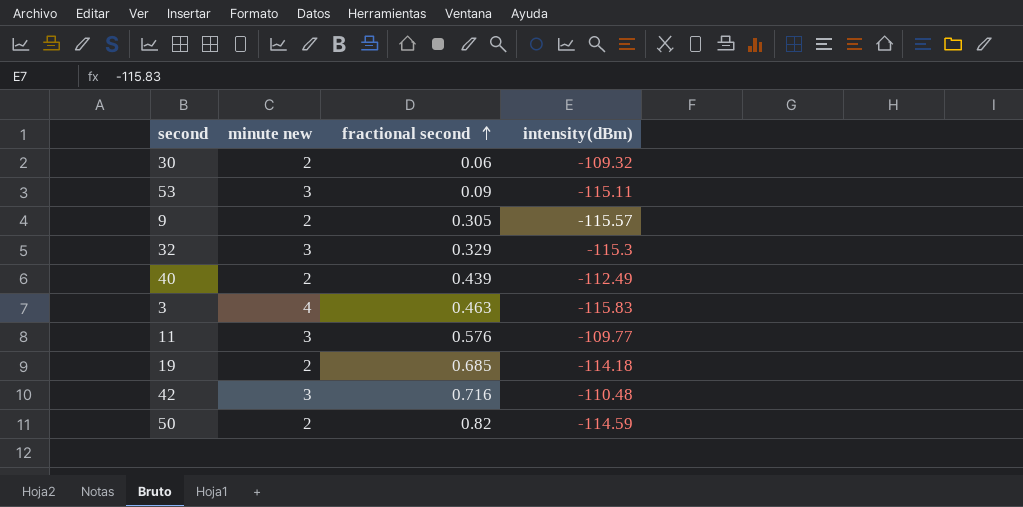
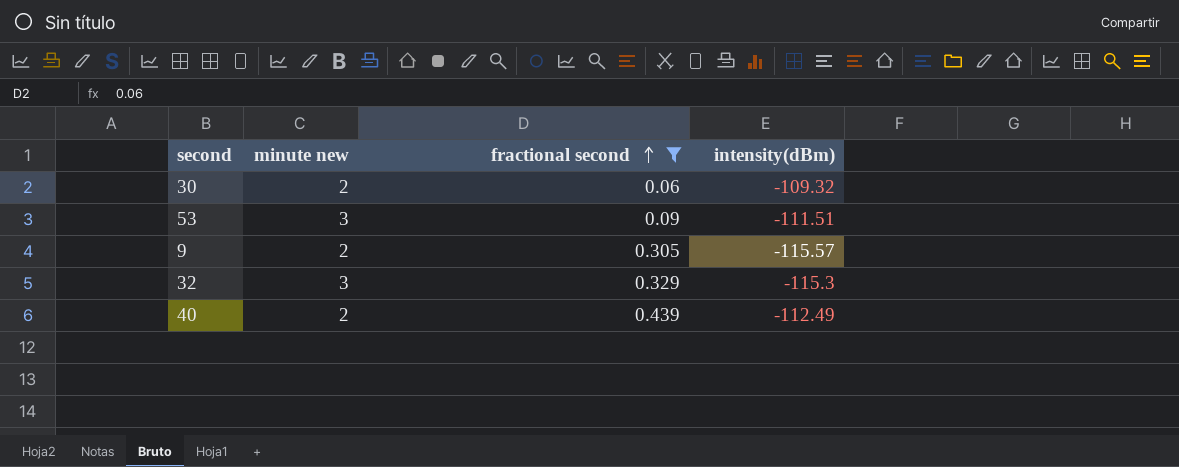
filter: none -> fractional second <= 0.439
53 | intensity(dBm): -115.11 -> -111.51

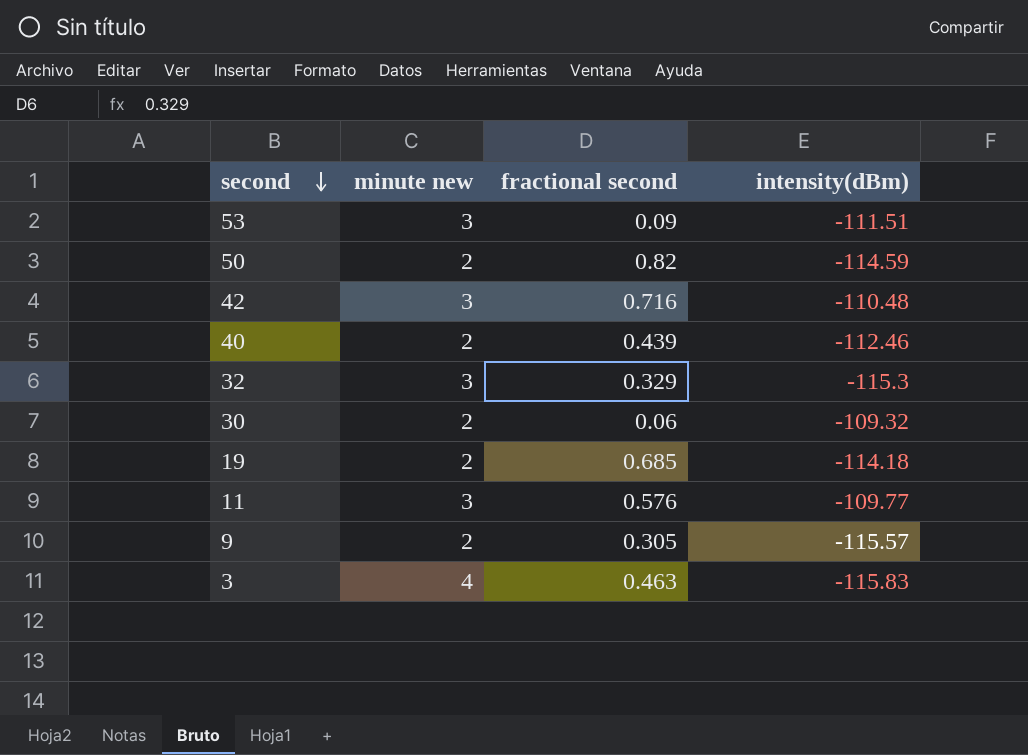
filter: fractional second <= 0.439 -> none
row order: fractional second ascending -> second descending
40 | intensity(dBm): -112.49 -> -112.46

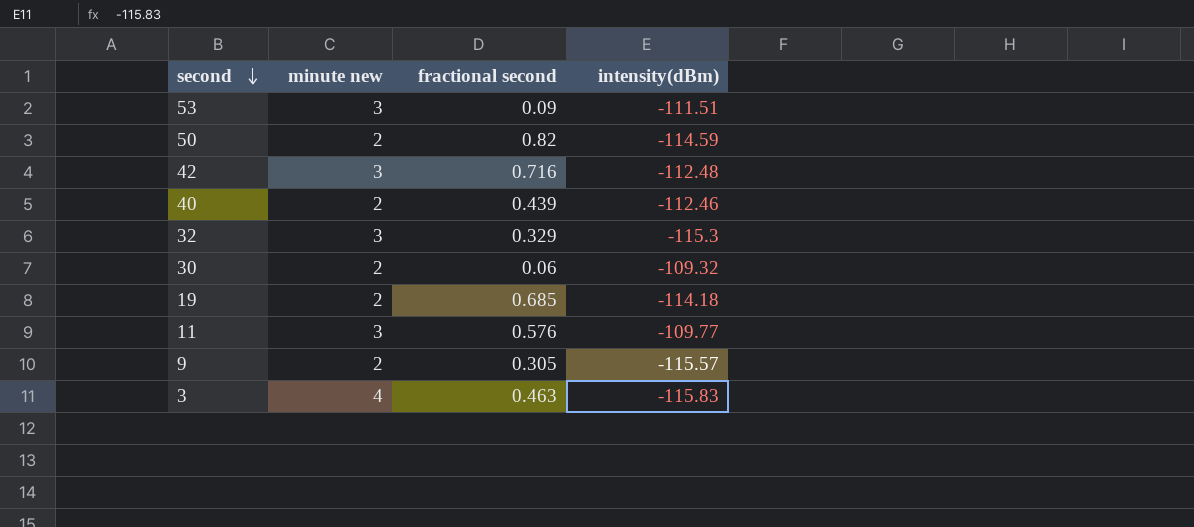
42 | intensity(dBm): -110.48 -> -112.48

